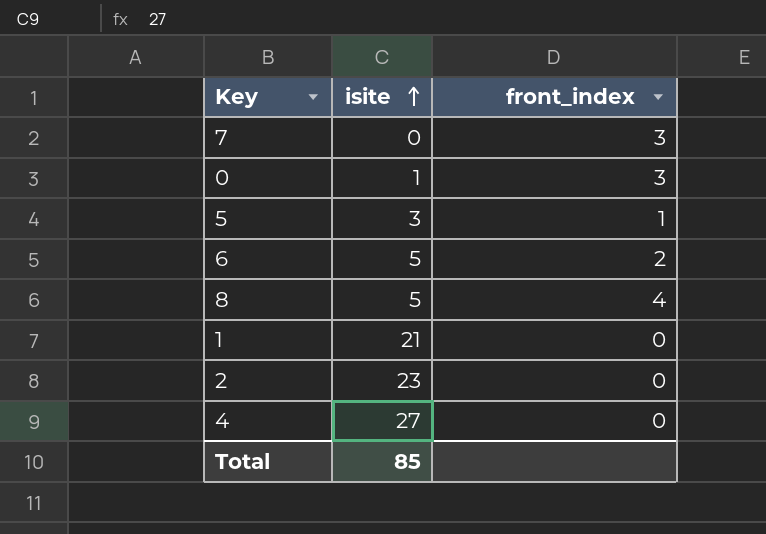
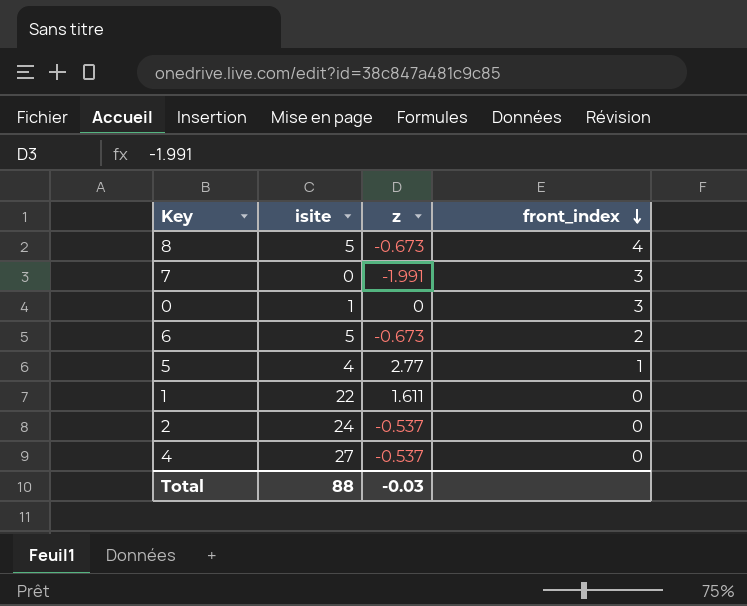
row order: isite ascending -> front_index descending
column z | position: none -> 3
5 | isite: 3 -> 4
1 | isite: 21 -> 22
2 | isite: 23 -> 24
Total | isite: 85 -> 88

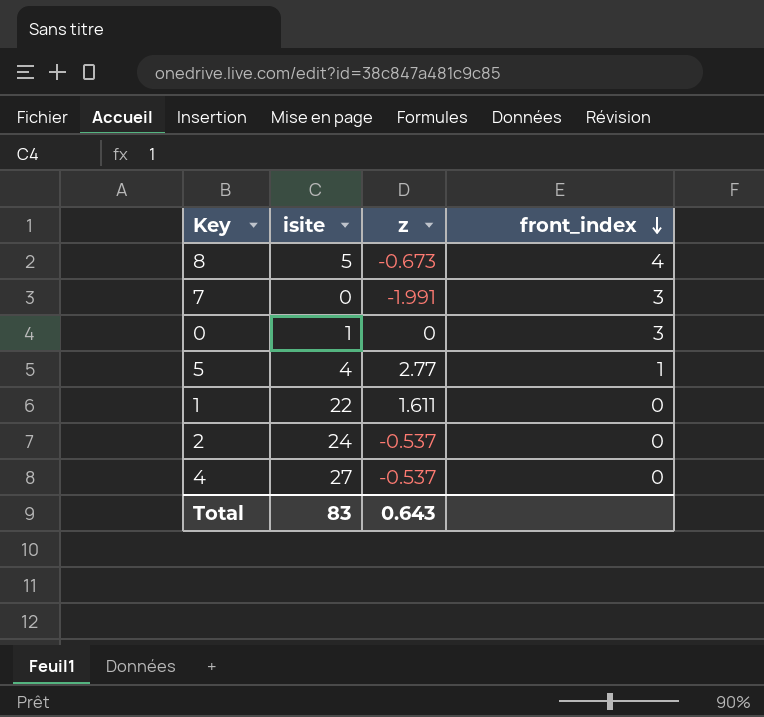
row 6: 5 | -0.673 | 2 -> none
Total | isite: 88 -> 83
Total | z: -0.03 -> 0.643

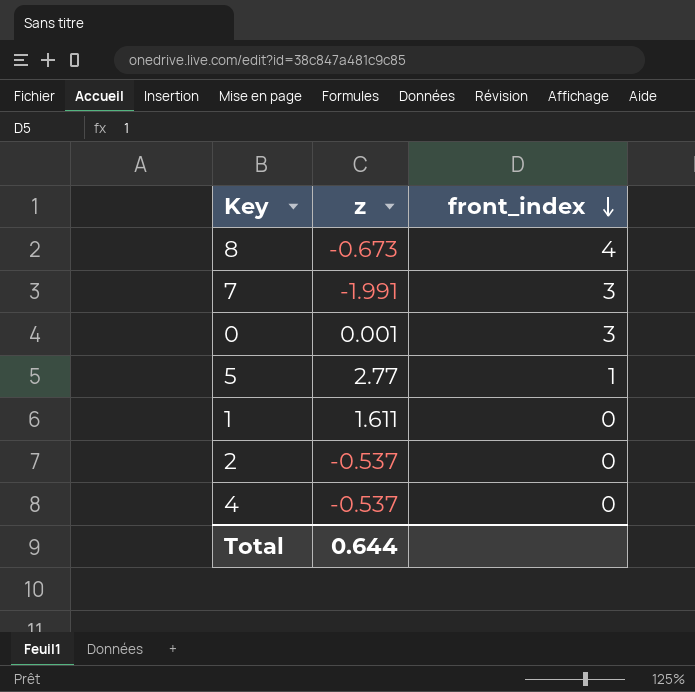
column isite | position: 2 -> none
0 | z: 0 -> 0.001
Total | z: 0.643 -> 0.644

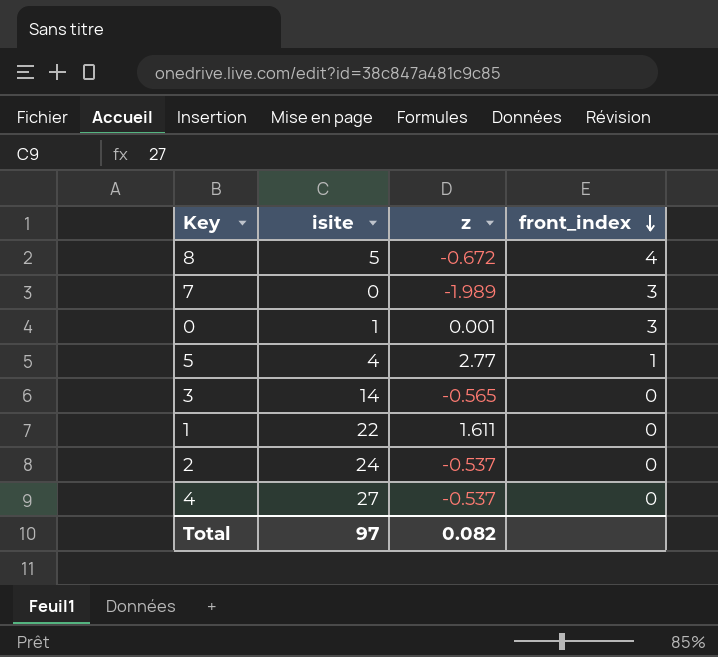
column isite | position: none -> 2
8 | z: -0.673 -> -0.672
7 | z: -1.991 -> -1.989
row 3: none -> 14 | -0.565 | 0
Total | z: 0.644 -> 0.082

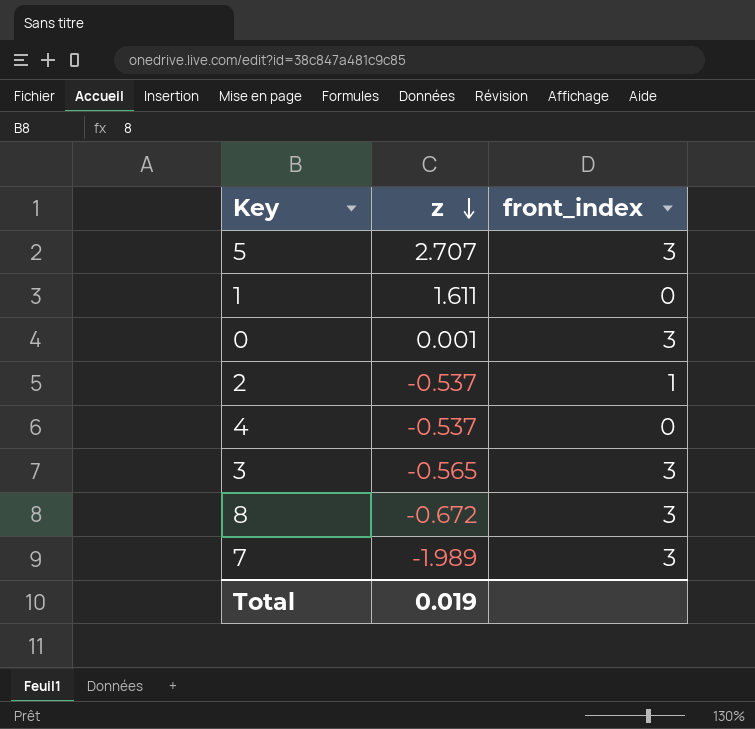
row order: front_index descending -> z descending
column isite | position: 2 -> none
5 | z: 2.77 -> 2.707
5 | front_index: 1 -> 3
2 | front_index: 0 -> 1
3 | front_index: 0 -> 3
8 | front_index: 4 -> 3
Total | z: 0.082 -> 0.019

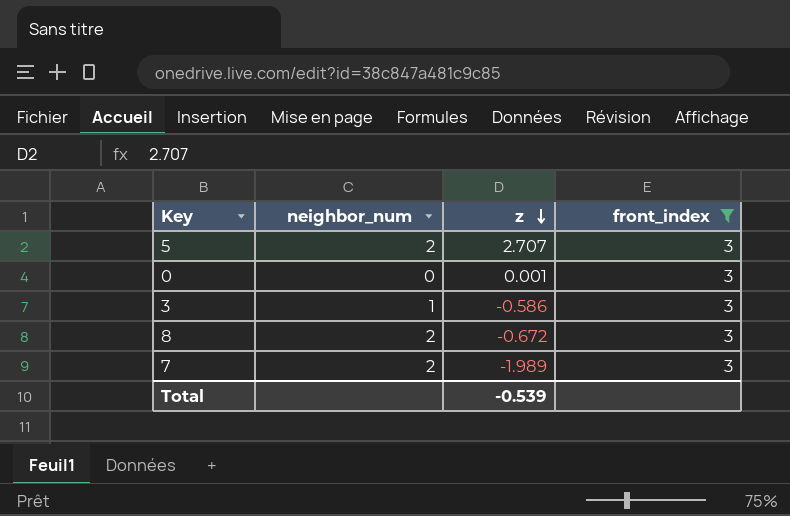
filter: none -> front_index = 3
column neighbor_num | position: none -> 2
3 | z: -0.565 -> -0.586
Total | z: 0.019 -> -0.539

